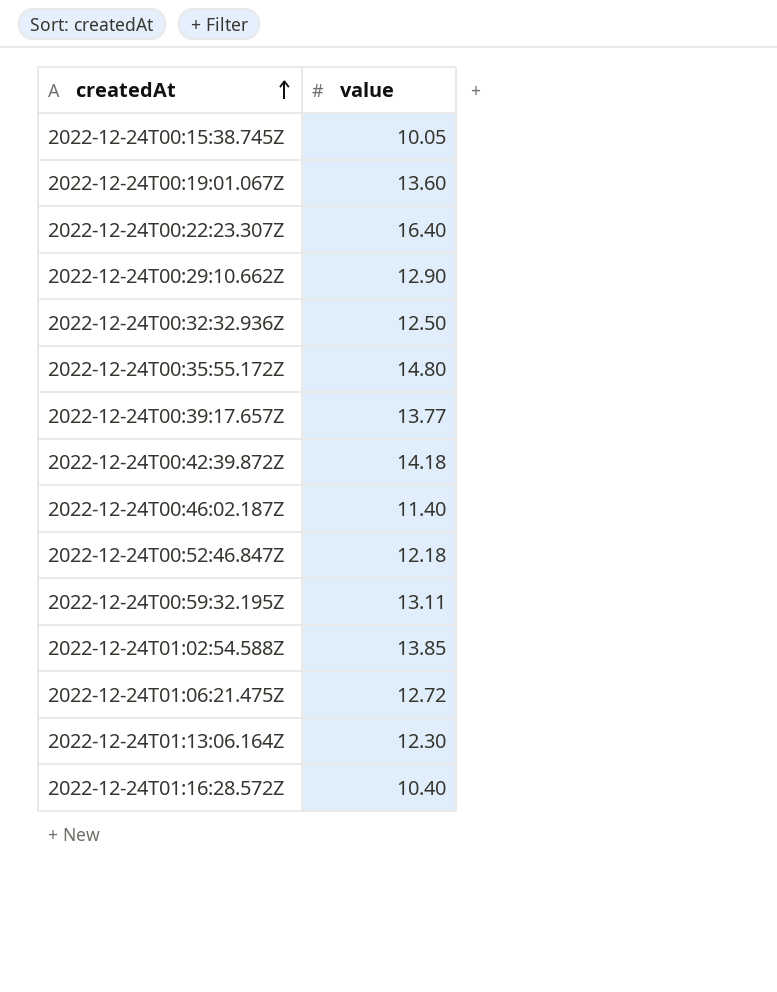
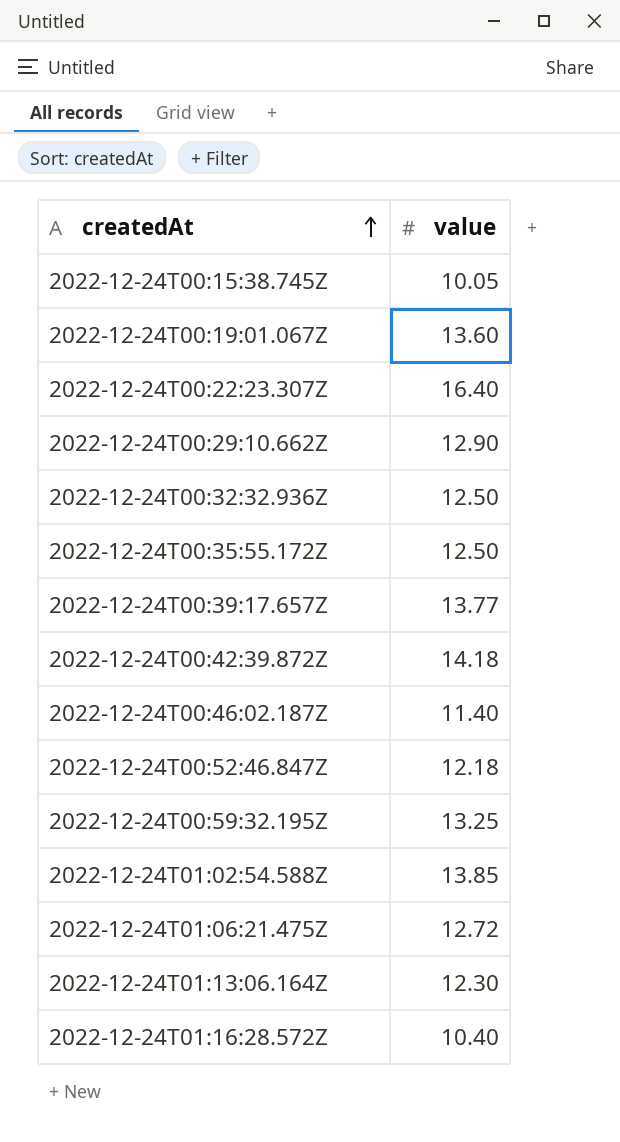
2022-12-24T00:35:55.172Z | value: 14.80 -> 12.50
2022-12-24T00:59:32.195Z | value: 13.11 -> 13.25

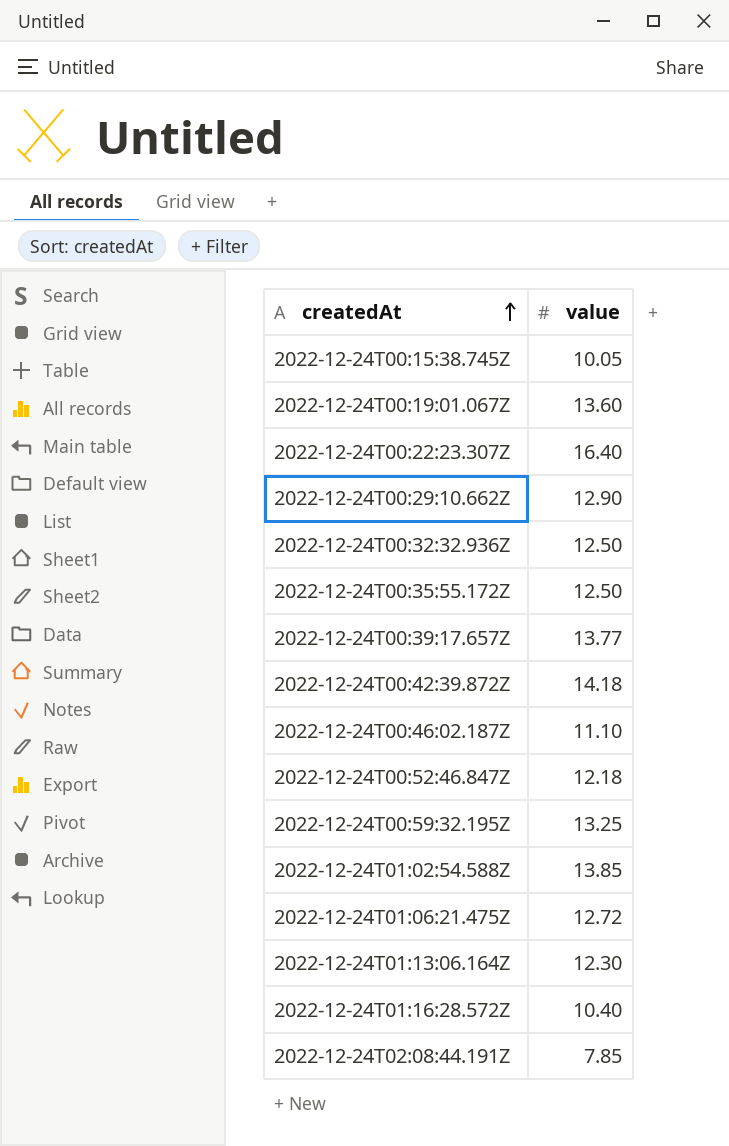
2022-12-24T00:46:02.187Z | value: 11.40 -> 11.10
row 2022-12-24T02:08:44.191Z: none -> 7.85

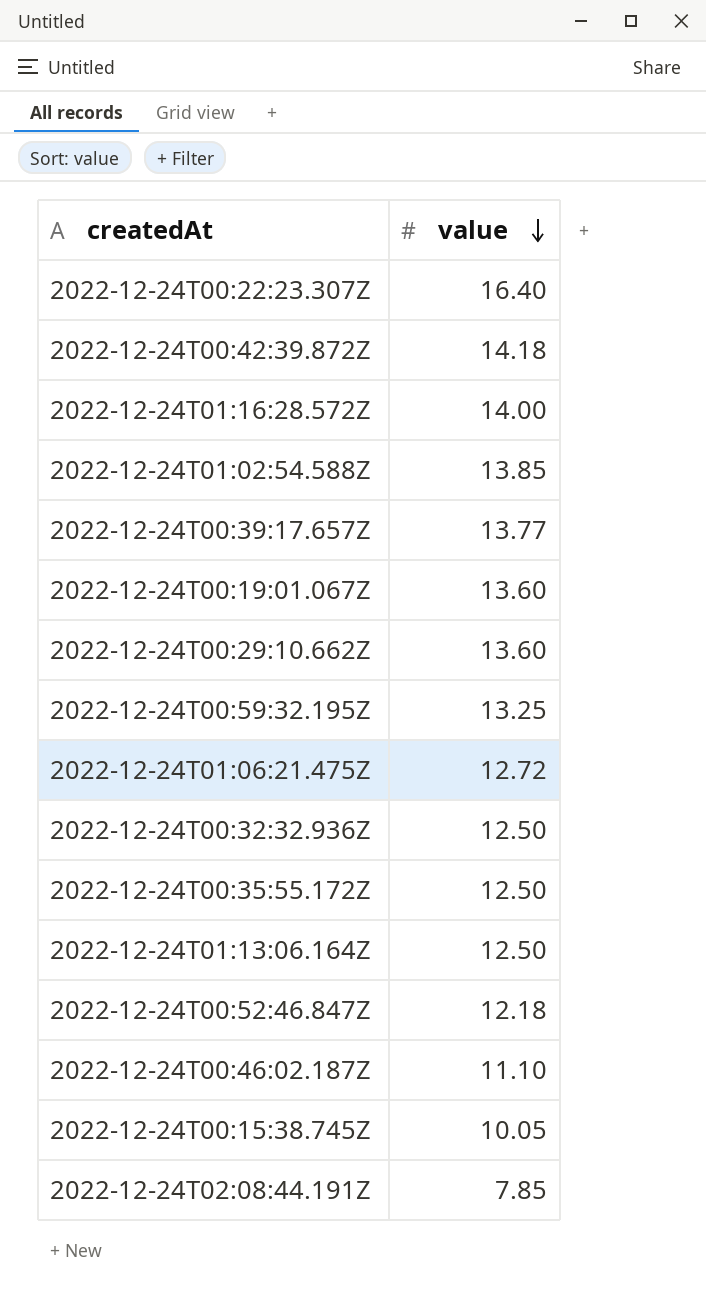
row order: createdAt ascending -> value descending
2022-12-24T01:16:28.572Z | value: 10.40 -> 14.00
2022-12-24T00:29:10.662Z | value: 12.90 -> 13.60
2022-12-24T01:13:06.164Z | value: 12.30 -> 12.50

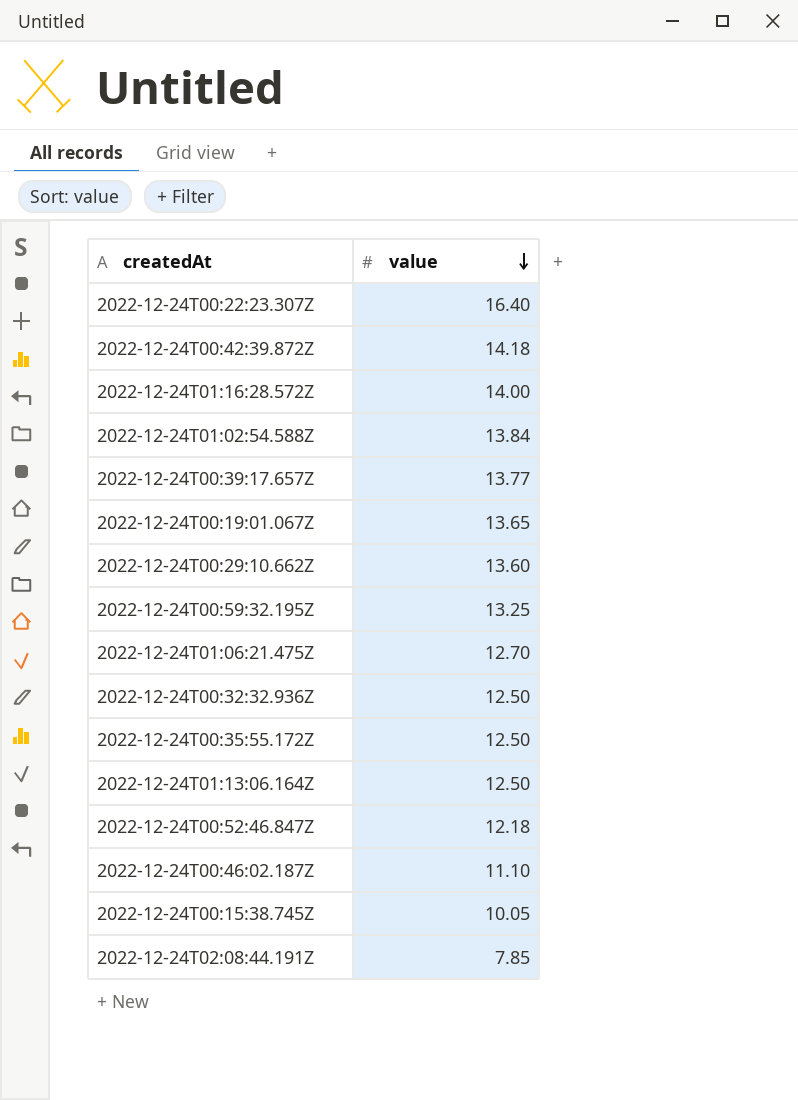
2022-12-24T01:02:54.588Z | value: 13.85 -> 13.84
2022-12-24T00:19:01.067Z | value: 13.60 -> 13.65
2022-12-24T01:06:21.475Z | value: 12.72 -> 12.70

